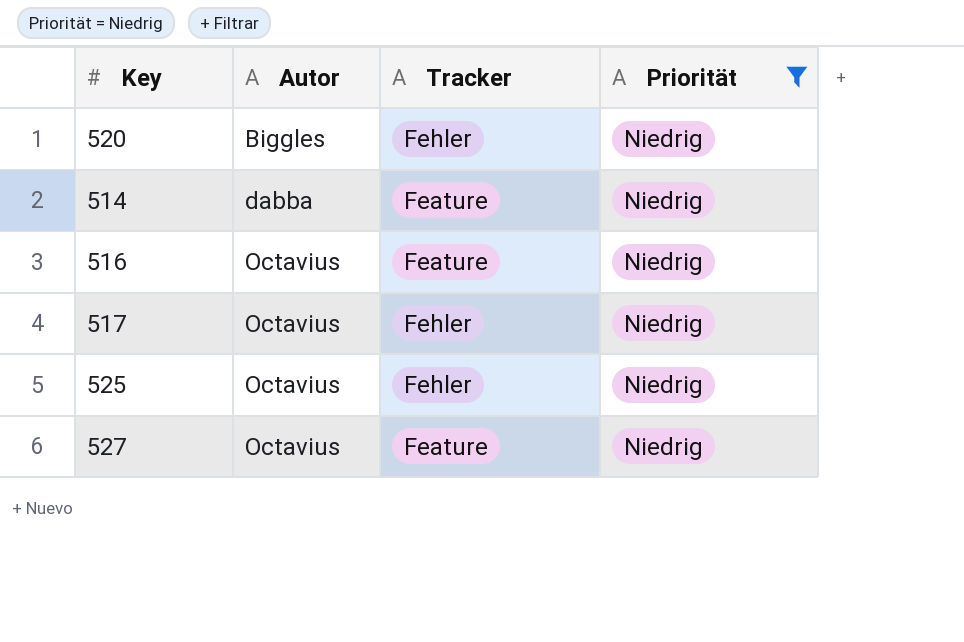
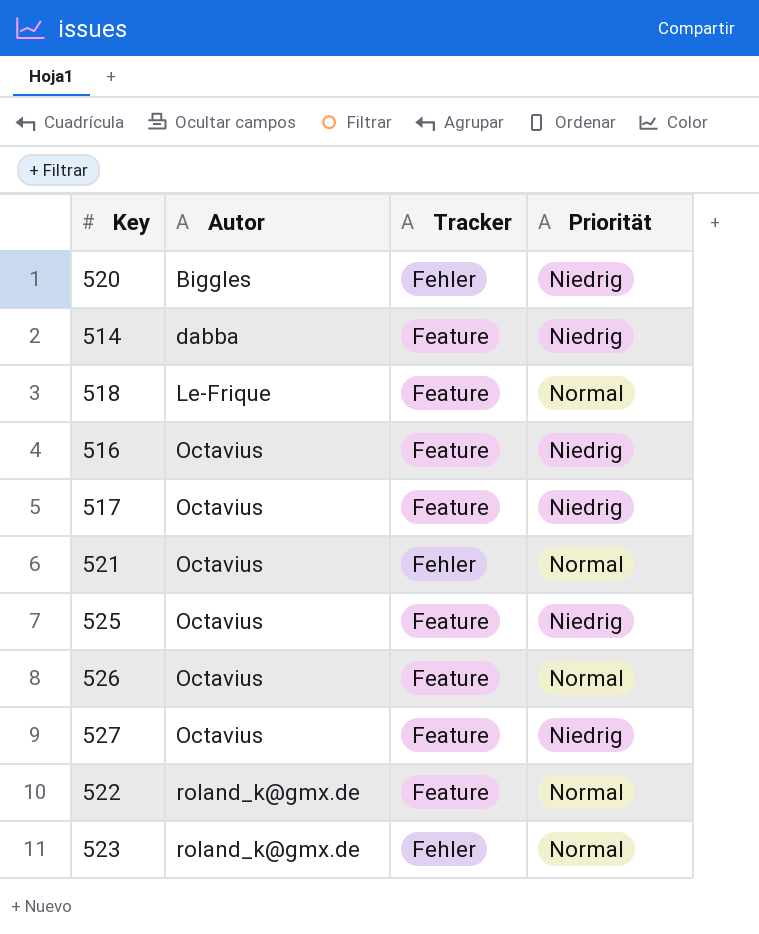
filter: Priorität = Niedrig -> none
517 | Tracker: Fehler -> Feature
525 | Tracker: Fehler -> Feature

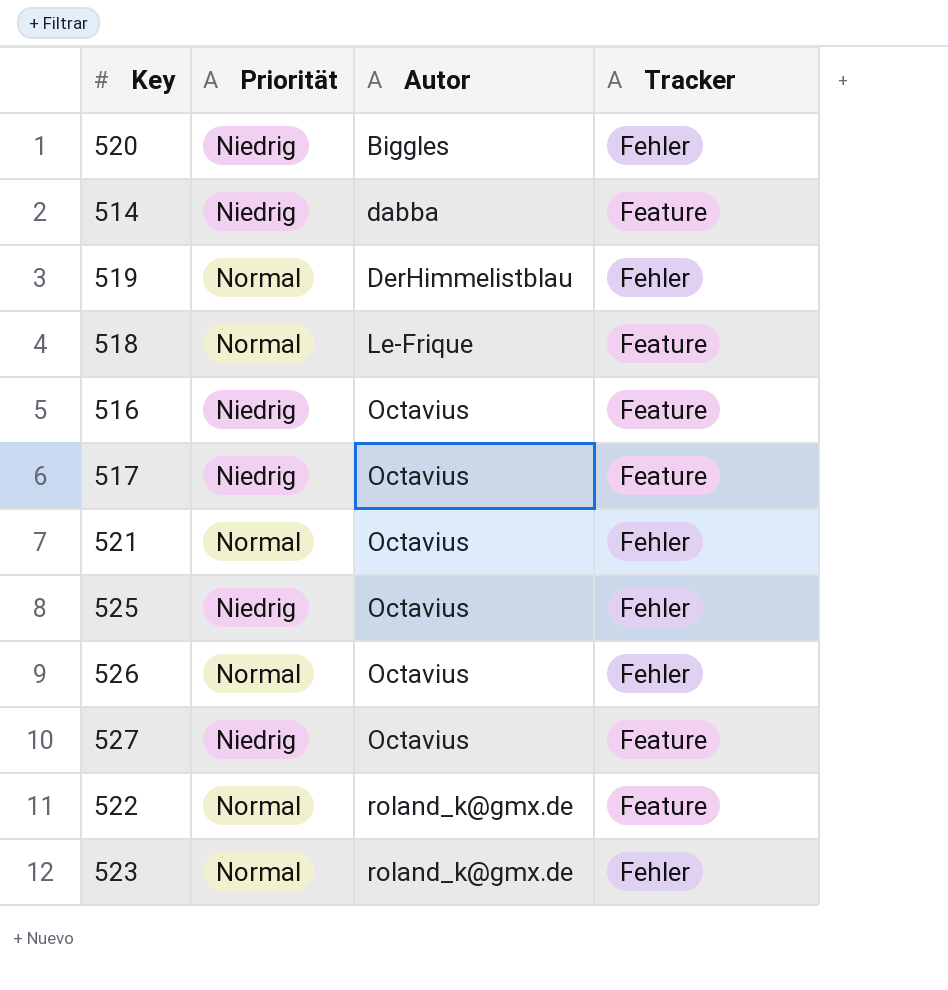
column Priorität | position: 4 -> 2
row 519: none -> Normal | DerHimmelistblau | Fehler
525 | Tracker: Feature -> Fehler
526 | Tracker: Feature -> Fehler

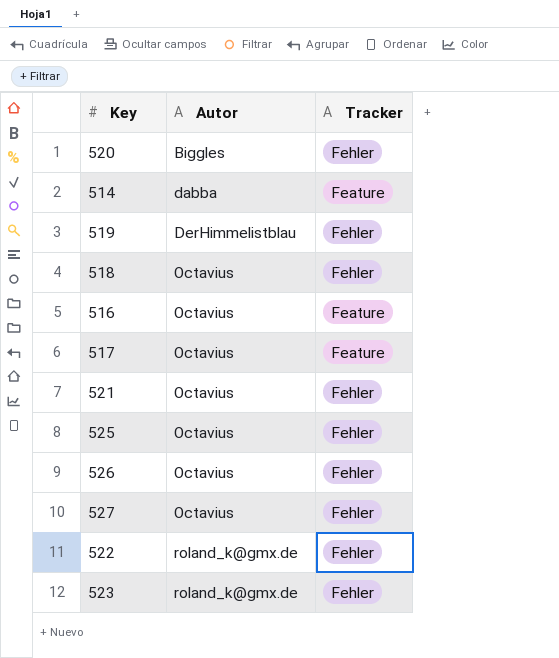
column Priorität | position: 2 -> none
518 | Autor: Le-Frique -> Octavius
518 | Tracker: Feature -> Fehler
527 | Tracker: Feature -> Fehler
522 | Tracker: Feature -> Fehler

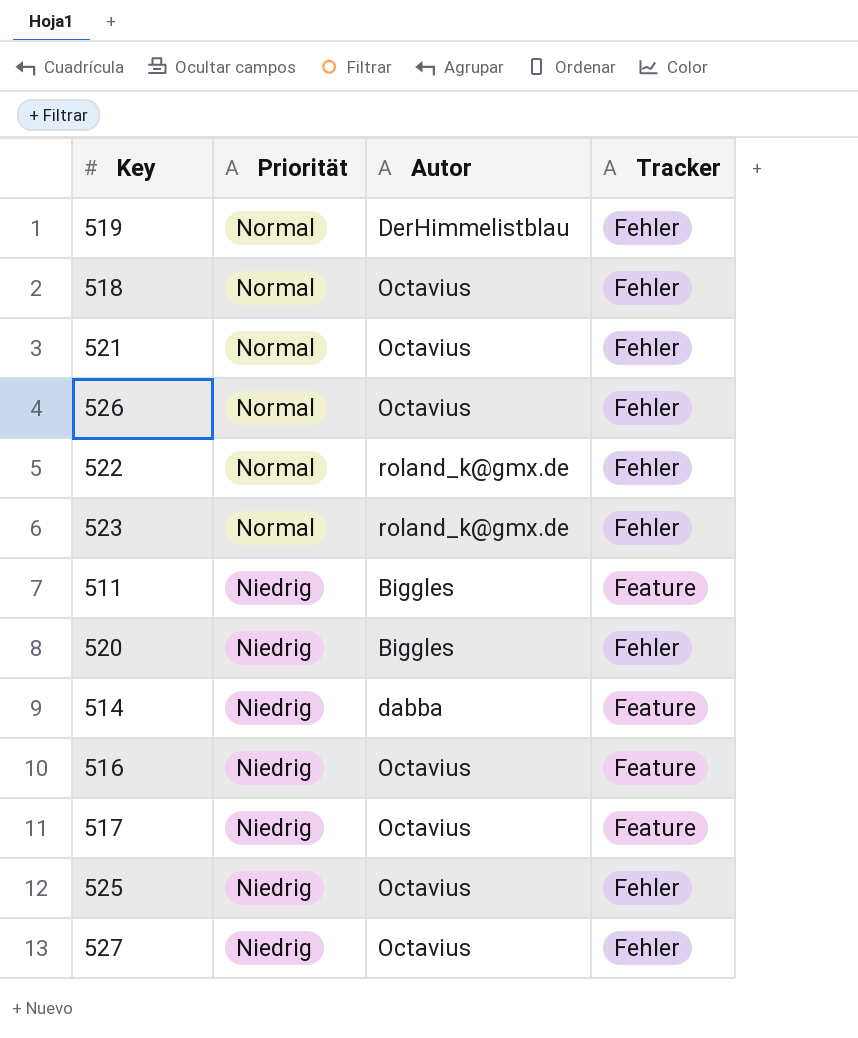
row order: Autor ascending -> Priorität descending
column Priorität | position: none -> 2
row 511: none -> Niedrig | Biggles | Feature

